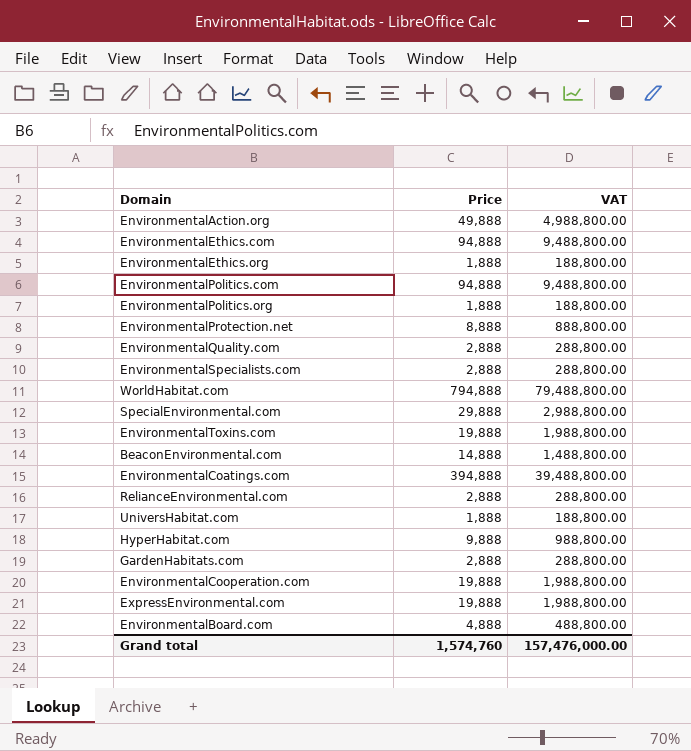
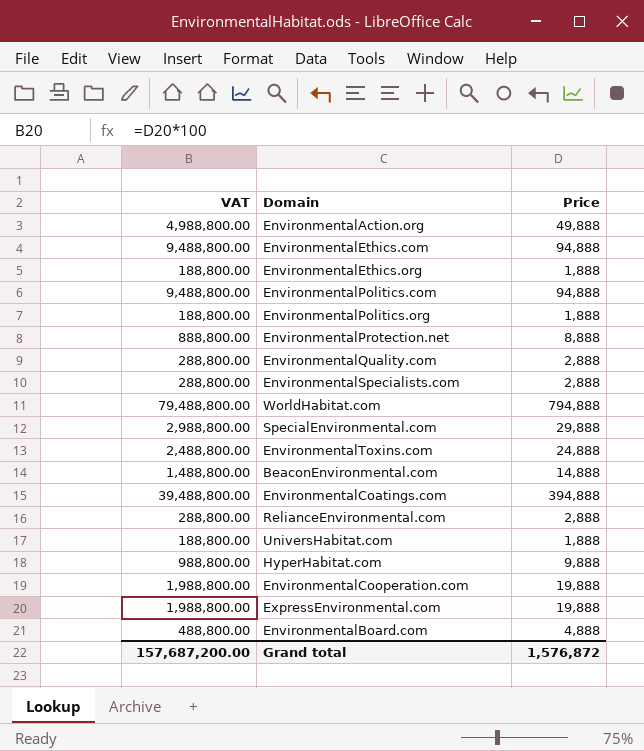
column VAT | position: 3 -> 1
row GardenHabitats.com: 2,888 | 288,800.00 -> none
EnvironmentalToxins.com | VAT: 1,988,800.00 -> 2,488,800.00
EnvironmentalToxins.com | Price: 19,888 -> 24,888
Grand total | VAT: 157,476,000.00 -> 157,687,200.00
Grand total | Price: 1,574,760 -> 1,576,872

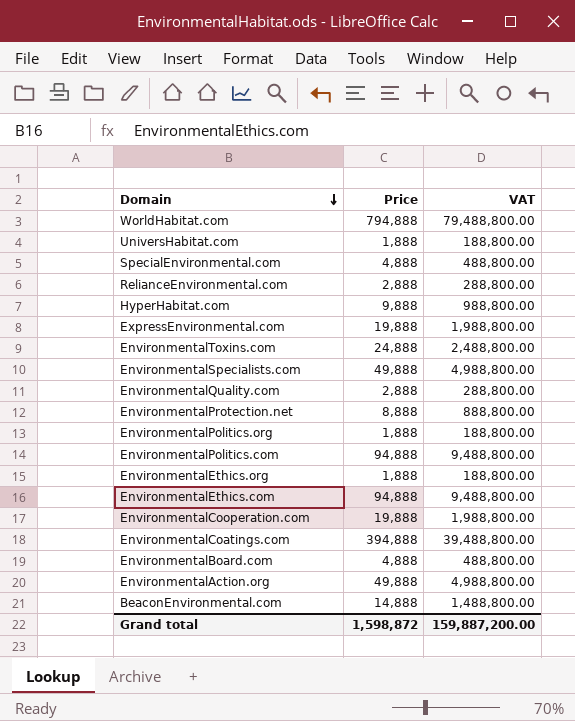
row order: none -> Domain descending
column VAT | position: 1 -> 3
SpecialEnvironmental.com | Price: 29,888 -> 4,888
SpecialEnvironmental.com | VAT: 2,988,800.00 -> 488,800.00
EnvironmentalSpecialists.com | Price: 2,888 -> 49,888
EnvironmentalSpecialists.com | VAT: 288,800.00 -> 4,988,800.00
Grand total | Price: 1,576,872 -> 1,598,872
Grand total | VAT: 157,687,200.00 -> 159,887,200.00

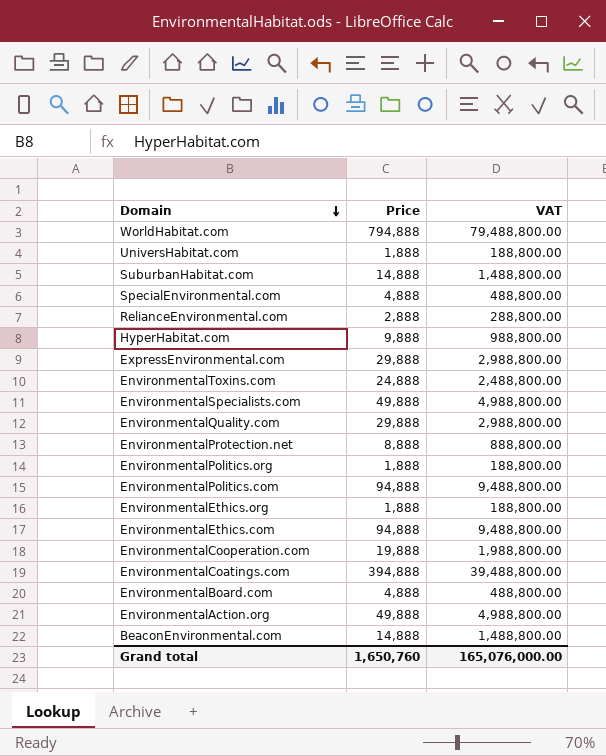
row SuburbanHabitat.com: none -> 14,888 | 1,488,800.00
ExpressEnvironmental.com | Price: 19,888 -> 29,888
ExpressEnvironmental.com | VAT: 1,988,800.00 -> 2,988,800.00
EnvironmentalQuality.com | Price: 2,888 -> 29,888
EnvironmentalQuality.com | VAT: 288,800.00 -> 2,988,800.00
Grand total | Price: 1,598,872 -> 1,650,760
Grand total | VAT: 159,887,200.00 -> 165,076,000.00

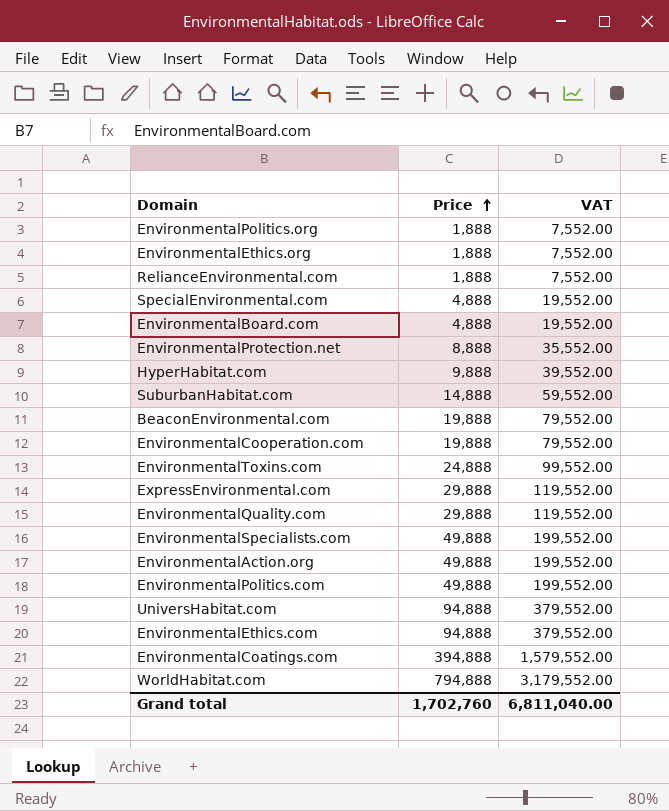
row order: Domain descending -> Price ascending
column VAT | formula: [Price] * 100 -> [Price] * 4
RelianceEnvironmental.com | Price: 2,888 -> 1,888
BeaconEnvironmental.com | Price: 14,888 -> 19,888
EnvironmentalPolitics.com | Price: 94,888 -> 49,888
UniversHabitat.com | Price: 1,888 -> 94,888
Grand total | Price: 1,650,760 -> 1,702,760
Grand total | VAT: 165,076,000.00 -> 6,811,040.00

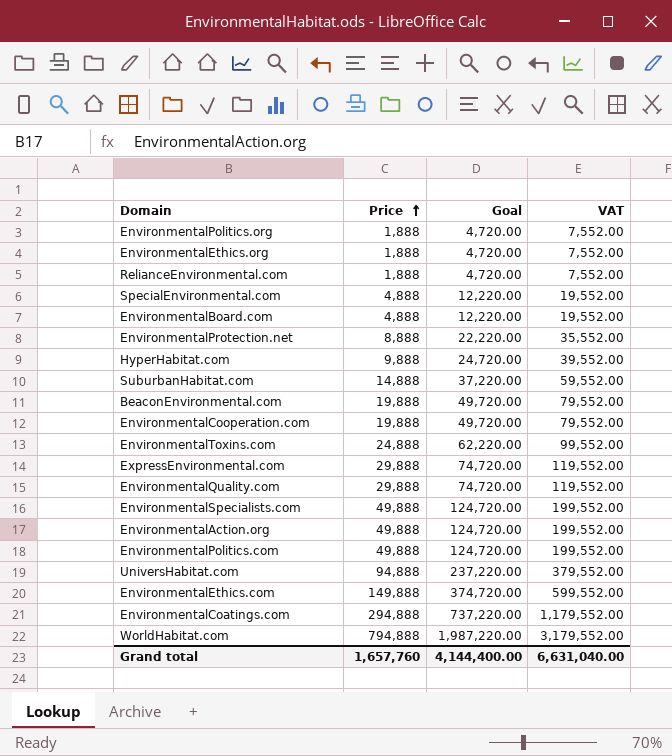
column Goal | formula: none -> [Price] * 2.5
EnvironmentalEthics.com | Price: 94,888 -> 149,888
EnvironmentalEthics.com | VAT: 379,552.00 -> 599,552.00
EnvironmentalCoatings.com | Price: 394,888 -> 294,888
EnvironmentalCoatings.com | VAT: 1,579,552.00 -> 1,179,552.00
Grand total | Price: 1,702,760 -> 1,657,760
Grand total | VAT: 6,811,040.00 -> 6,631,040.00

